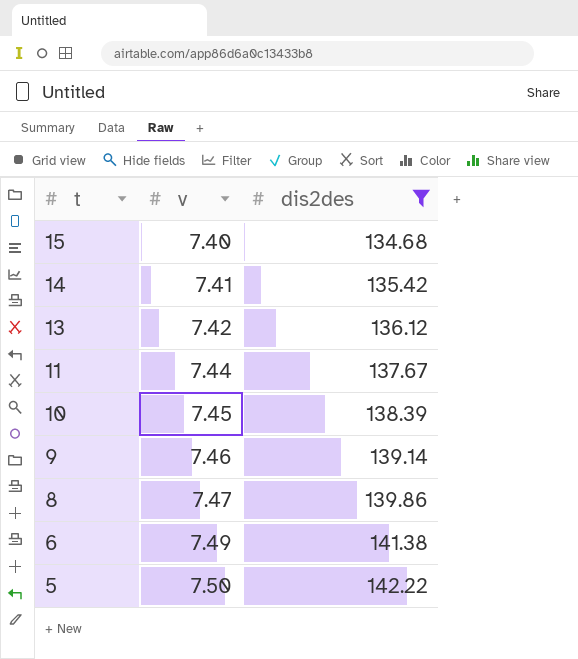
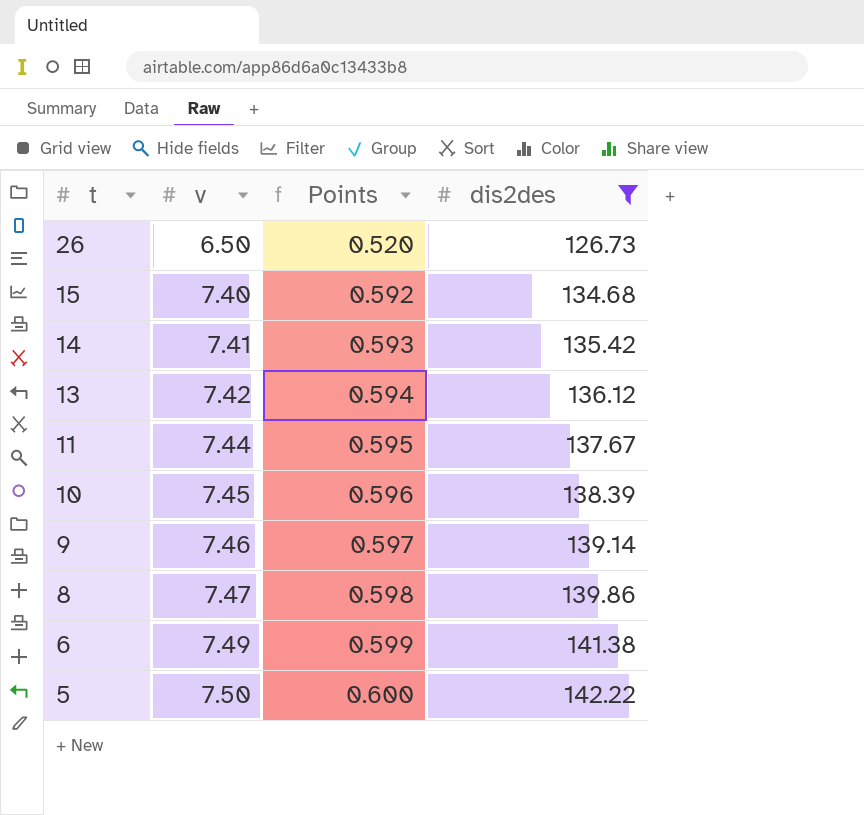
column Points | formula: none -> [v] * 0.08
row 26: none -> 6.50 | 0.520 | 126.73

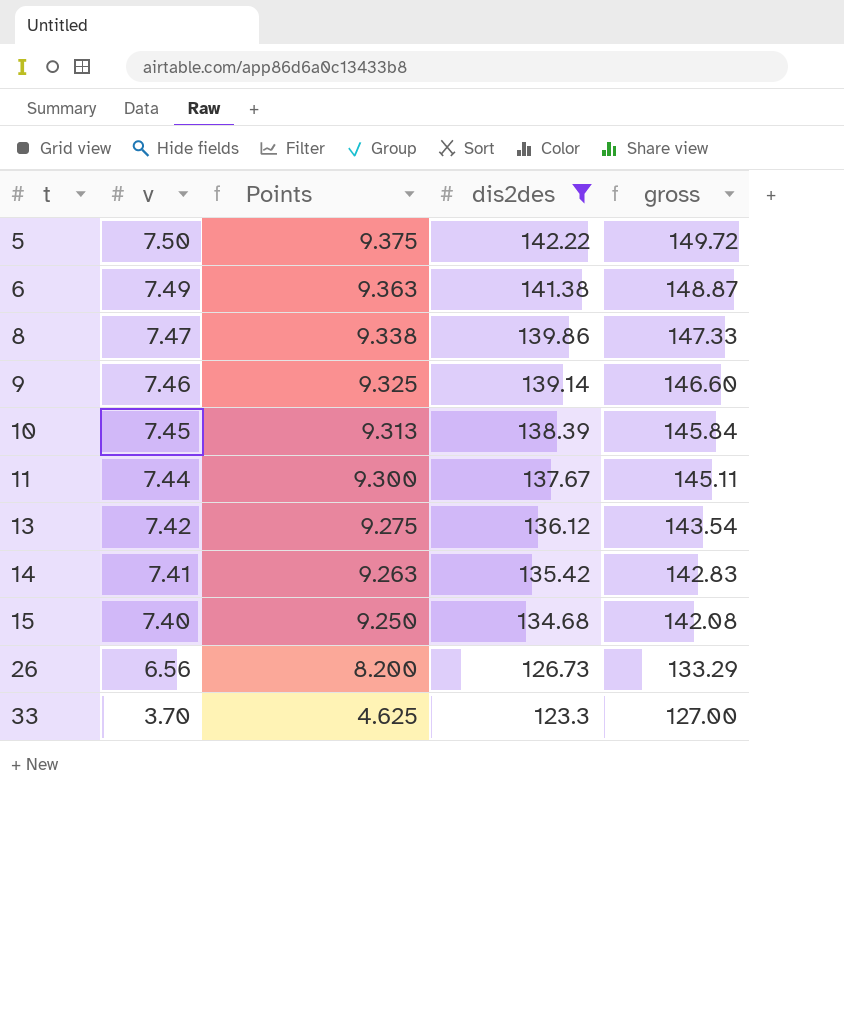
row order: t descending -> t ascending
column Points | formula: [v] * 0.08 -> [v] * 1.25
column gross | formula: none -> [v] + [dis2des]
26 | v: 6.50 -> 6.56
row 33: none -> 3.70 | 4.625 | 123.3 | 127.00

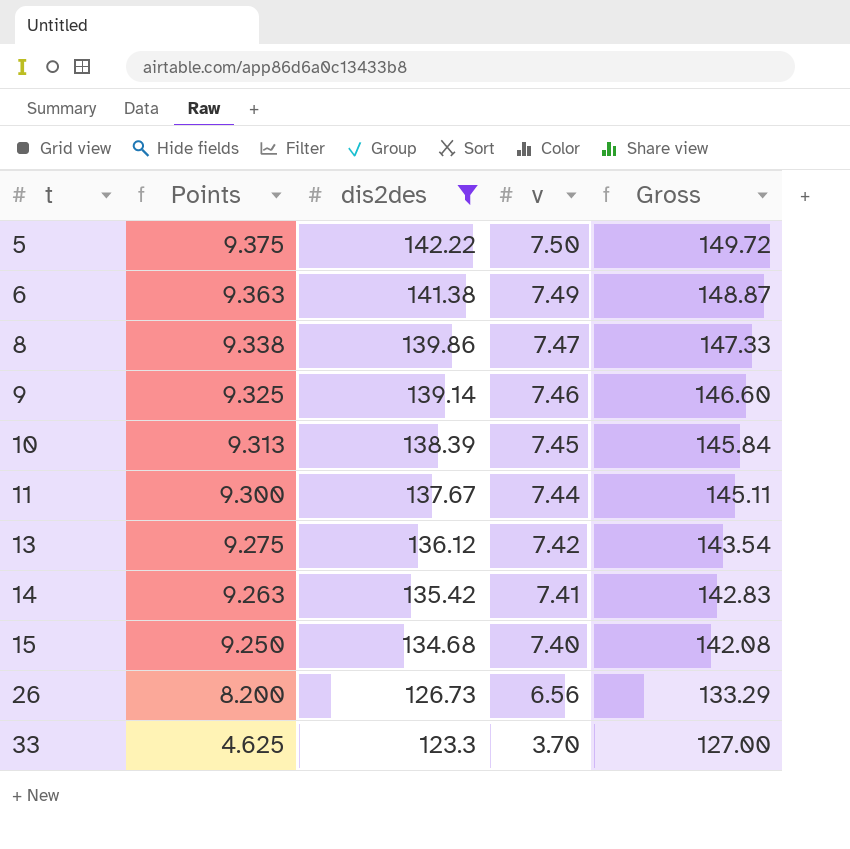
column v | position: 2 -> 4
column name: gross -> Gross

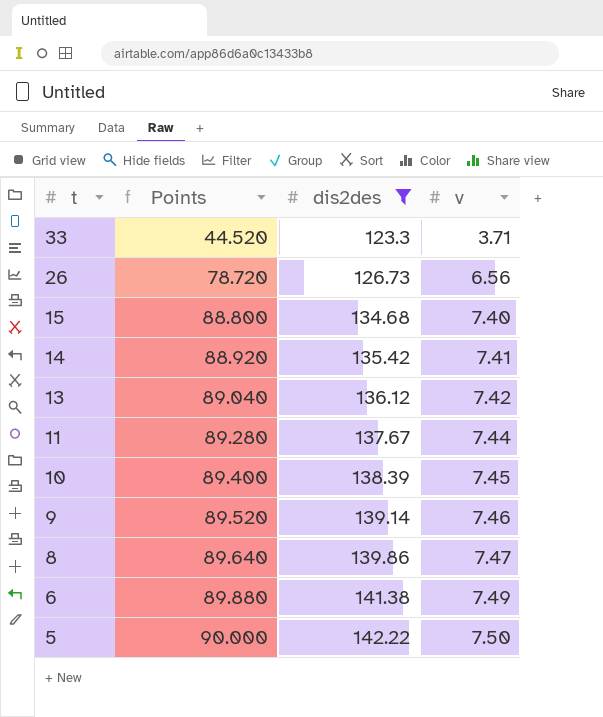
row order: t ascending -> t descending
column Gross | formula: [dis2des] + [v] -> none
column Points | formula: [v] * 1.25 -> [v] * 12
33 | v: 3.70 -> 3.71

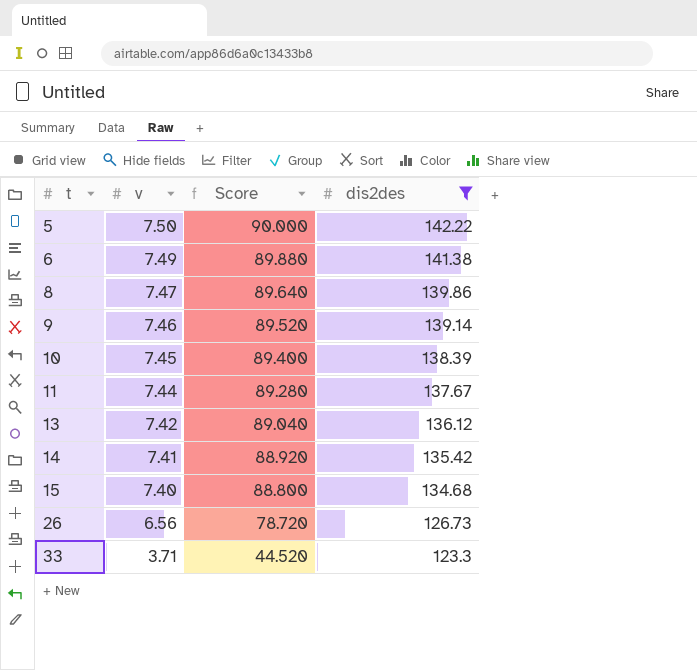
row order: t descending -> t ascending
column v | position: 4 -> 2
column name: Points -> Score

